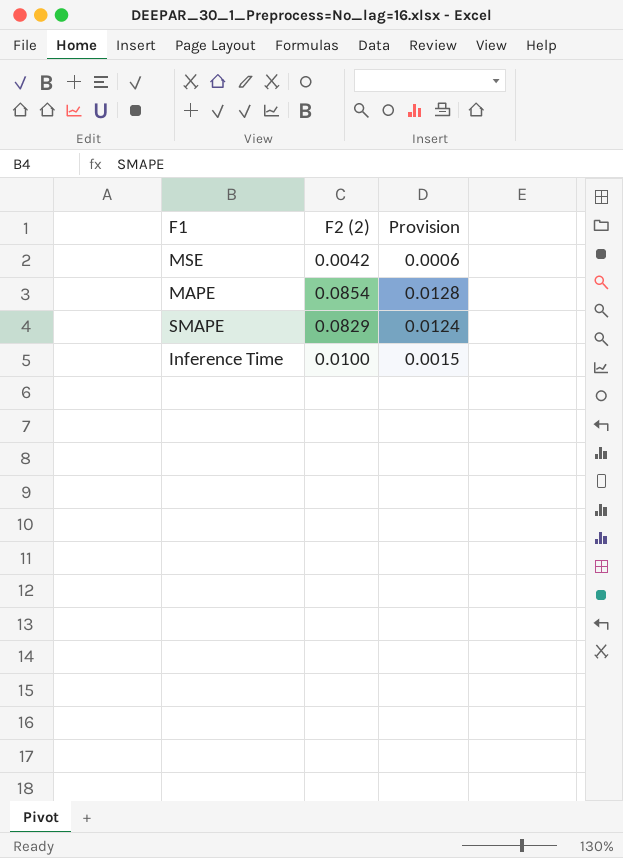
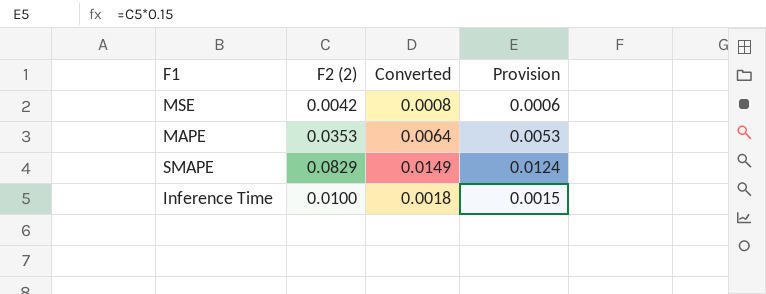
column Converted | formula: none -> [F2 (2)] * 0.18
MAPE | F2 (2): 0.0854 -> 0.0353
MAPE | Provision: 0.0128 -> 0.0053

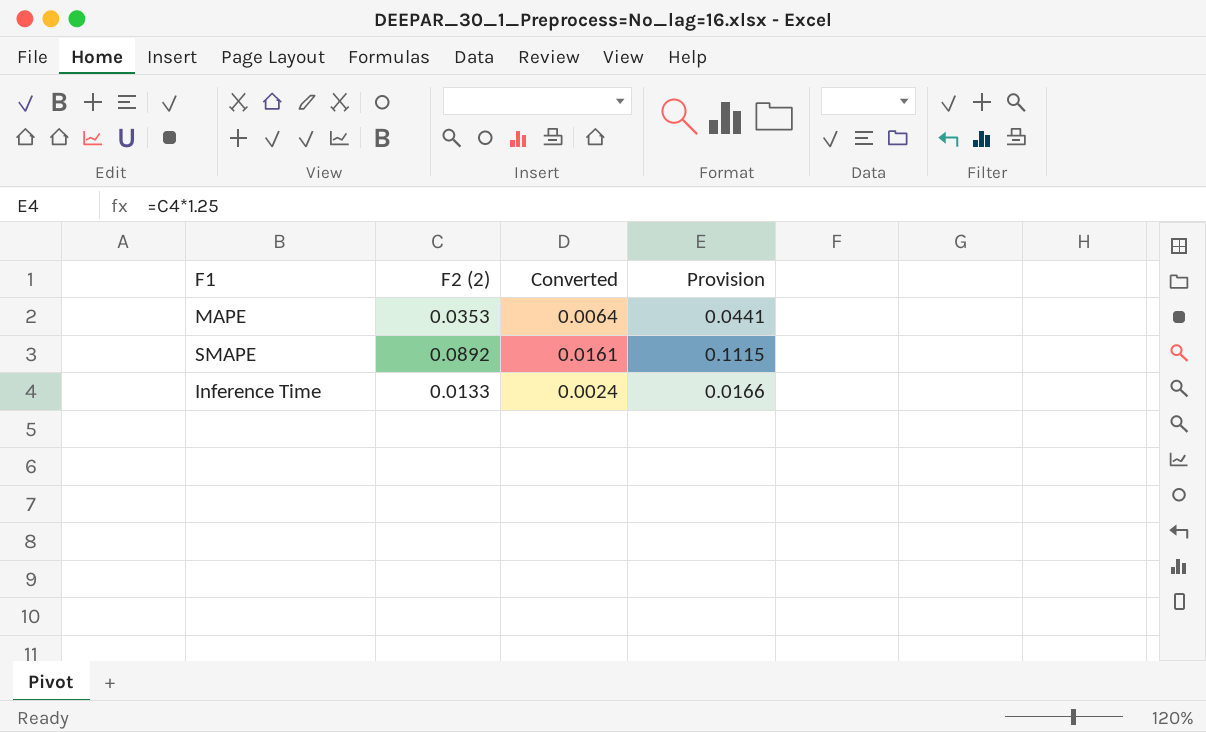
column Provision | formula: [F2 (2)] * 0.15 -> [F2 (2)] * 1.25
row MSE: 0.0042 | 0.0008 | 0.0006 -> none
SMAPE | F2 (2): 0.0829 -> 0.0892
SMAPE | Converted: 0.0149 -> 0.0161
Inference Time | F2 (2): 0.0100 -> 0.0133
Inference Time | Converted: 0.0018 -> 0.0024

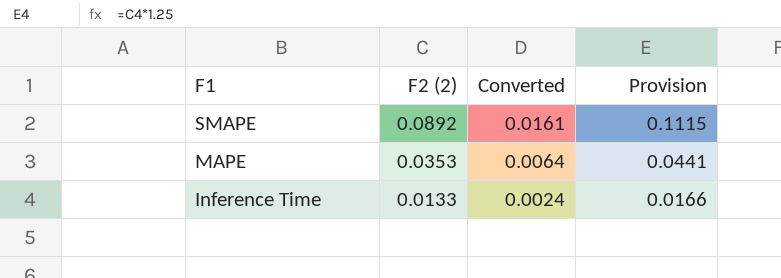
row order: none -> F1 descending

